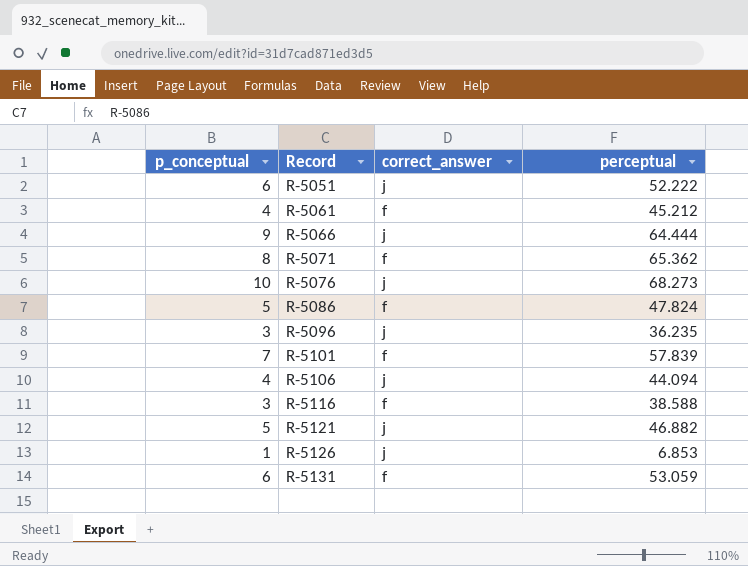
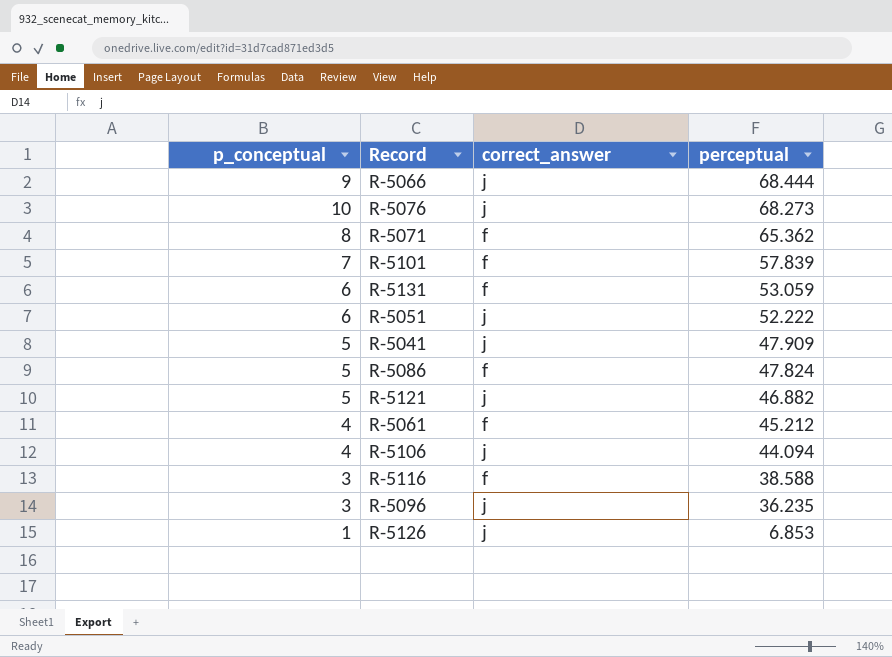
row order: Record ascending -> perceptual descending
R-5066 | perceptual: 64.444 -> 68.444
row R-5041: none -> 5 | j | 47.909

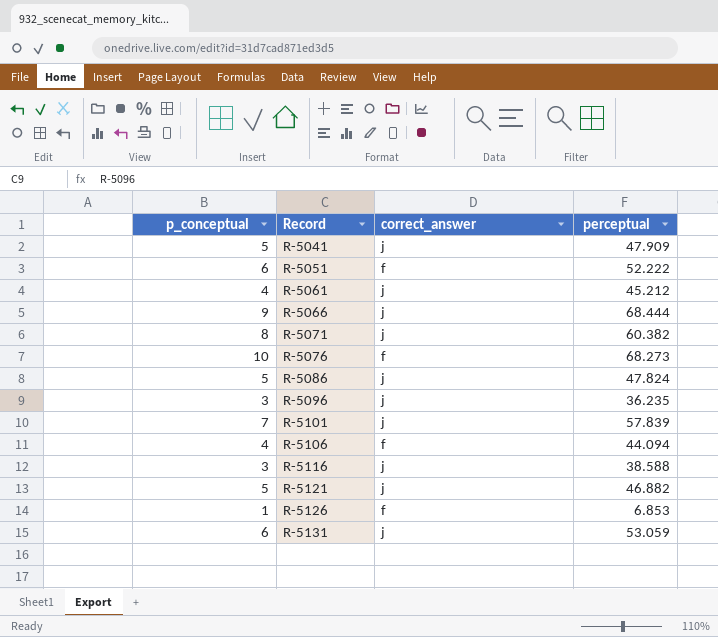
row order: perceptual descending -> Record ascending
R-5051 | correct_answer: j -> f
R-5061 | correct_answer: f -> j
R-5071 | correct_answer: f -> j
R-5071 | perceptual: 65.362 -> 60.382
R-5076 | correct_answer: j -> f
R-5086 | correct_answer: f -> j
R-5101 | correct_answer: f -> j
R-5106 | correct_answer: j -> f
R-5116 | correct_answer: f -> j
R-5126 | correct_answer: j -> f
R-5131 | correct_answer: f -> j

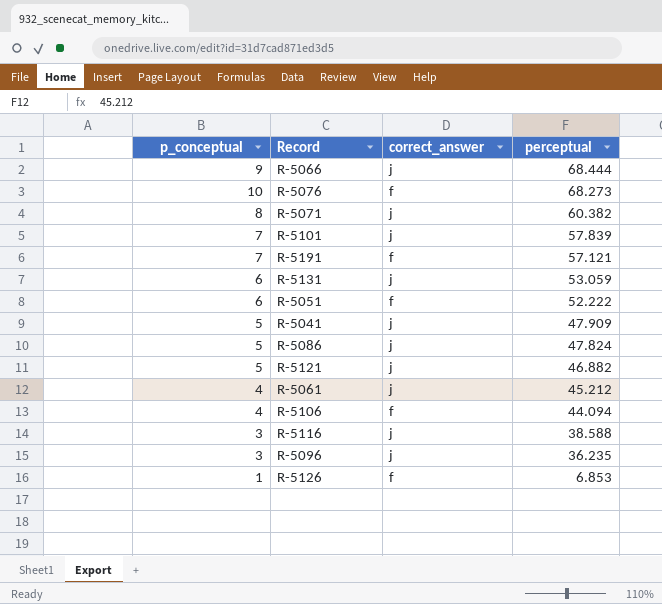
row order: Record ascending -> perceptual descending
row R-5191: none -> 7 | f | 57.121

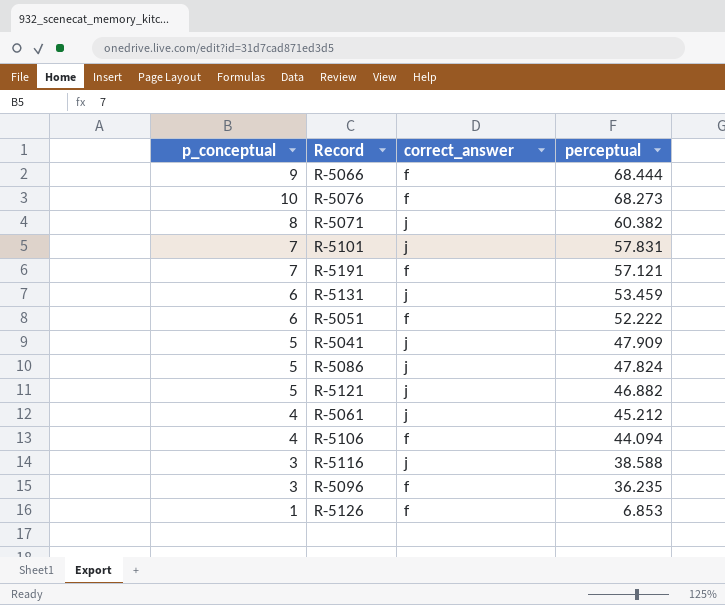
R-5066 | correct_answer: j -> f
R-5101 | perceptual: 57.839 -> 57.831
R-5131 | perceptual: 53.059 -> 53.459
R-5096 | correct_answer: j -> f

